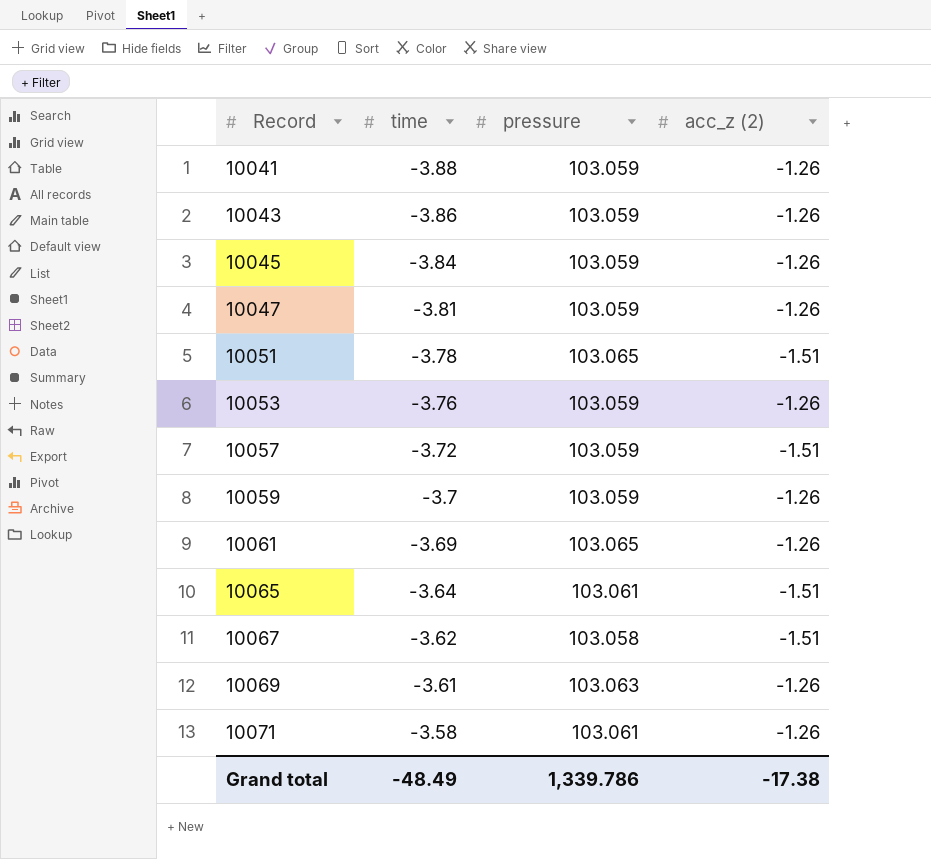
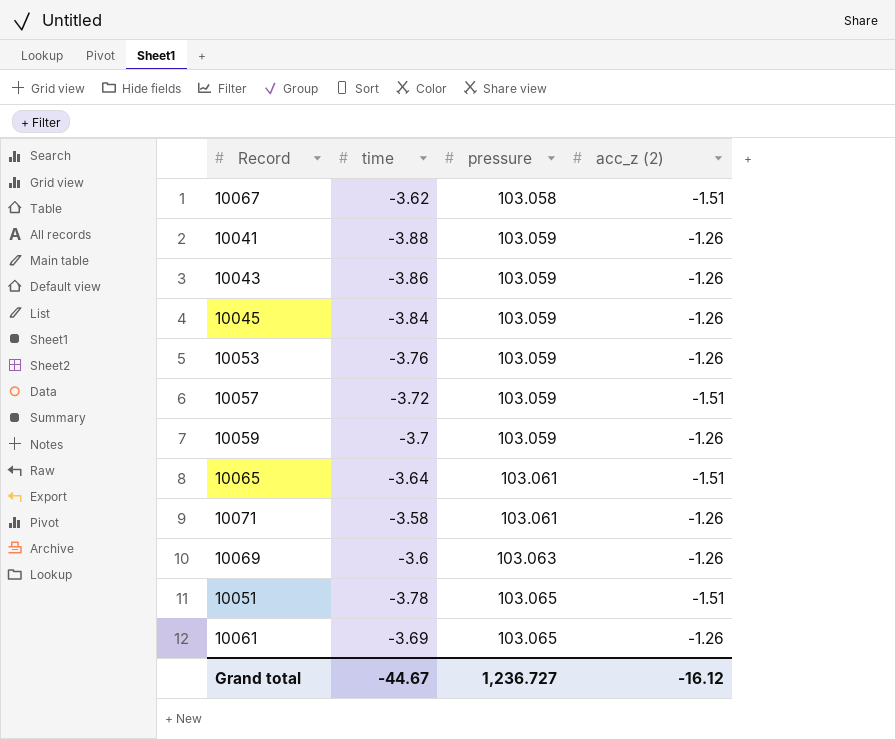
row order: Record ascending -> pressure ascending
row 10047: -3.81 | 103.059 | -1.26 -> none
10069 | time: -3.61 -> -3.6
Grand total | time: -48.49 -> -44.67
Grand total | pressure: 1,339.786 -> 1,236.727
Grand total | acc_z (2): -17.38 -> -16.12

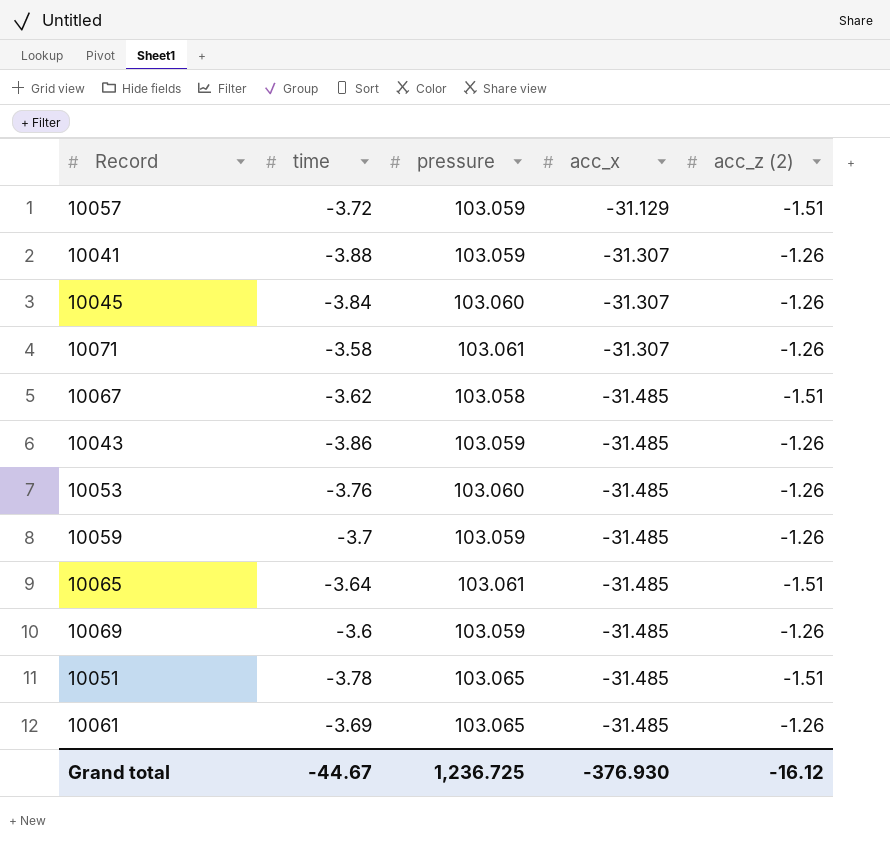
row order: pressure ascending -> acc_x descending
column acc_x | position: none -> 4
10045 | pressure: 103.059 -> 103.060
10053 | pressure: 103.059 -> 103.060
10069 | pressure: 103.063 -> 103.059
Grand total | pressure: 1,236.727 -> 1,236.725

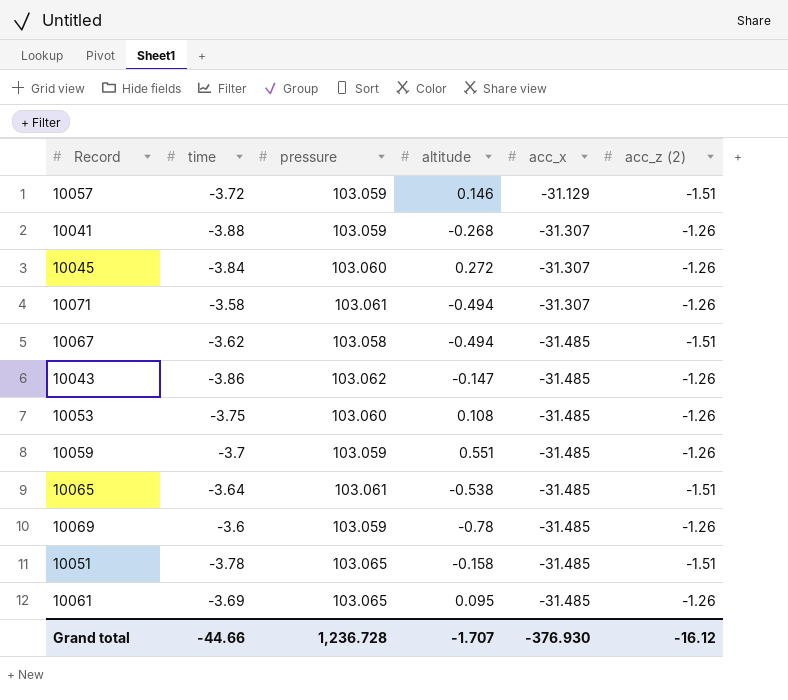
column altitude | position: none -> 4
10043 | pressure: 103.059 -> 103.062
10053 | time: -3.76 -> -3.75
Grand total | time: -44.67 -> -44.66
Grand total | pressure: 1,236.725 -> 1,236.728

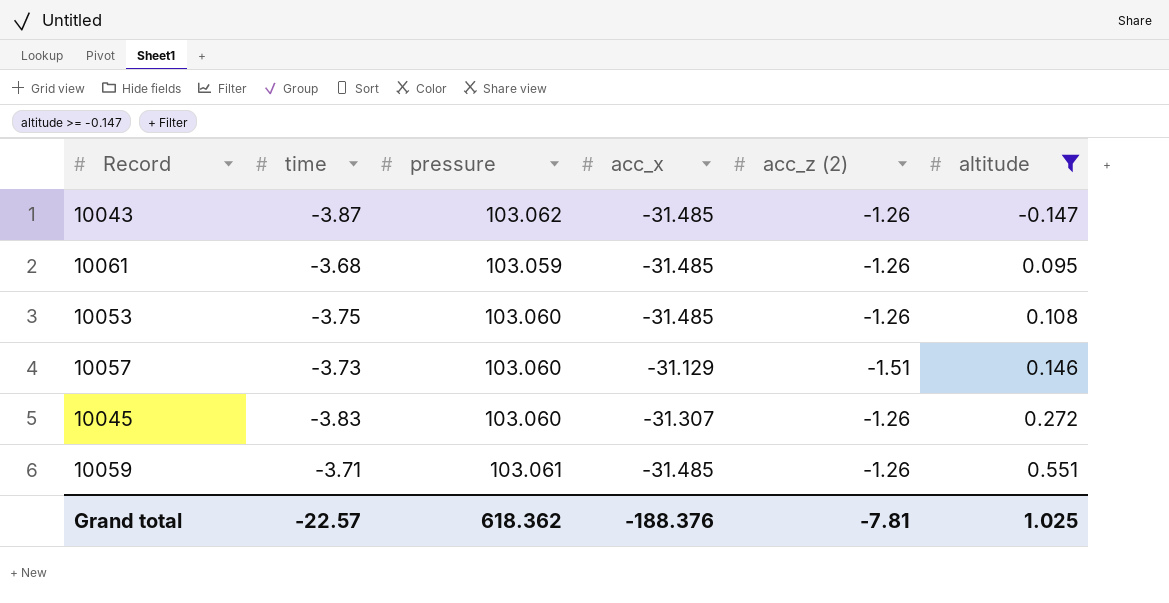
filter: none -> altitude >= -0.147
row order: acc_x descending -> altitude ascending
column altitude | position: 4 -> 6
10043 | time: -3.86 -> -3.87
10061 | time: -3.69 -> -3.68
10061 | pressure: 103.065 -> 103.059
10057 | time: -3.72 -> -3.73
10057 | pressure: 103.059 -> 103.060
10045 | time: -3.84 -> -3.83
10059 | time: -3.7 -> -3.71
10059 | pressure: 103.059 -> 103.061
Grand total | time: -44.66 -> -22.57
Grand total | pressure: 1,236.728 -> 618.362
Grand total | acc_x: -376.930 -> -188.376
Grand total | acc_z (2): -16.12 -> -7.81
Grand total | altitude: -1.707 -> 1.025

